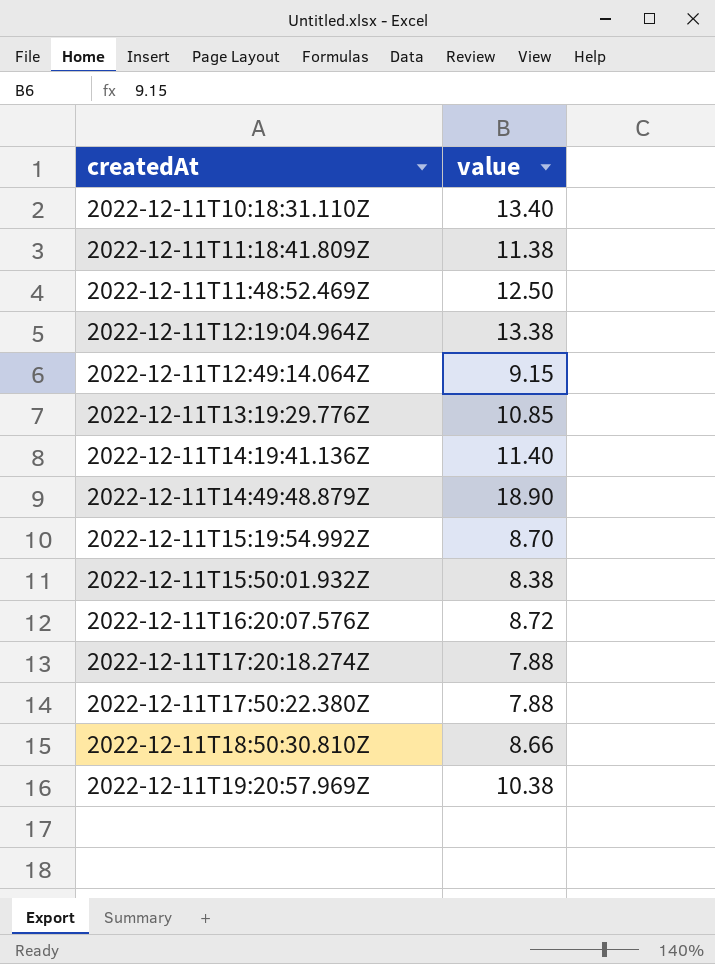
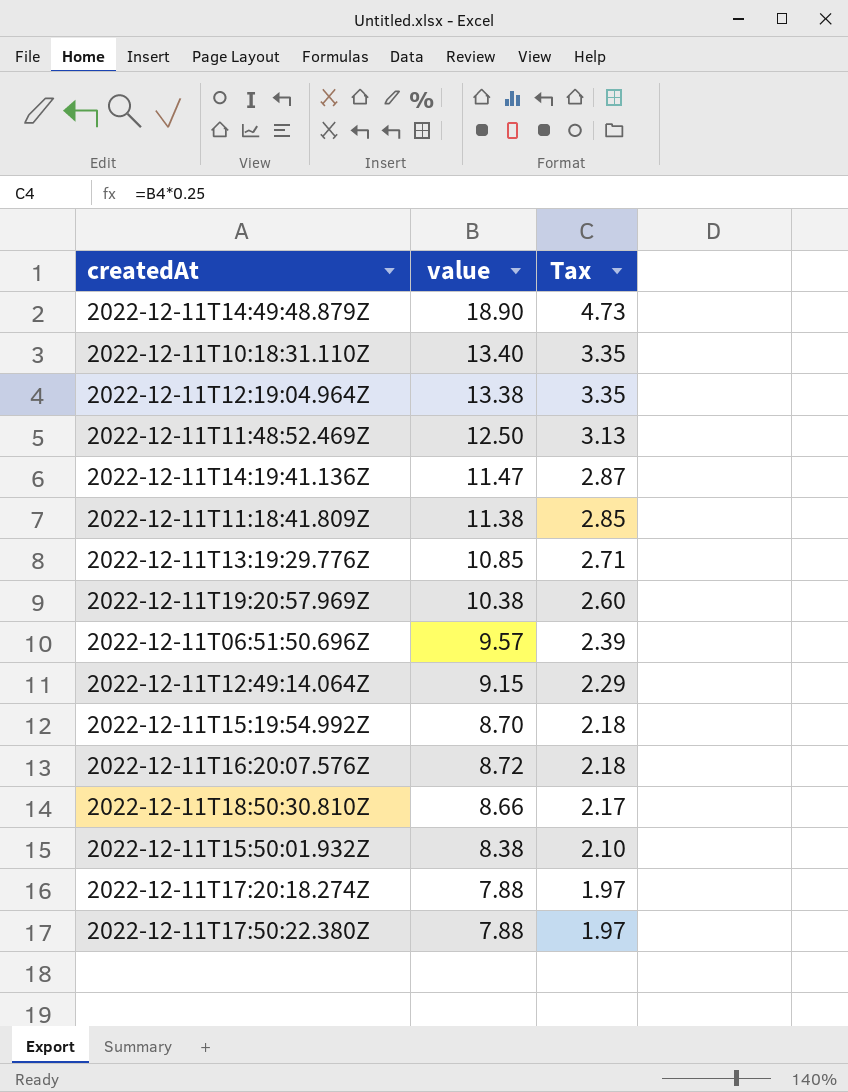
row order: createdAt ascending -> Tax descending
column Tax | formula: none -> [value] * 0.25
2022-12-11T14:19:41.136Z | value: 11.40 -> 11.47
row 2022-12-11T06:51:50.696Z: none -> 9.57 | 2.39

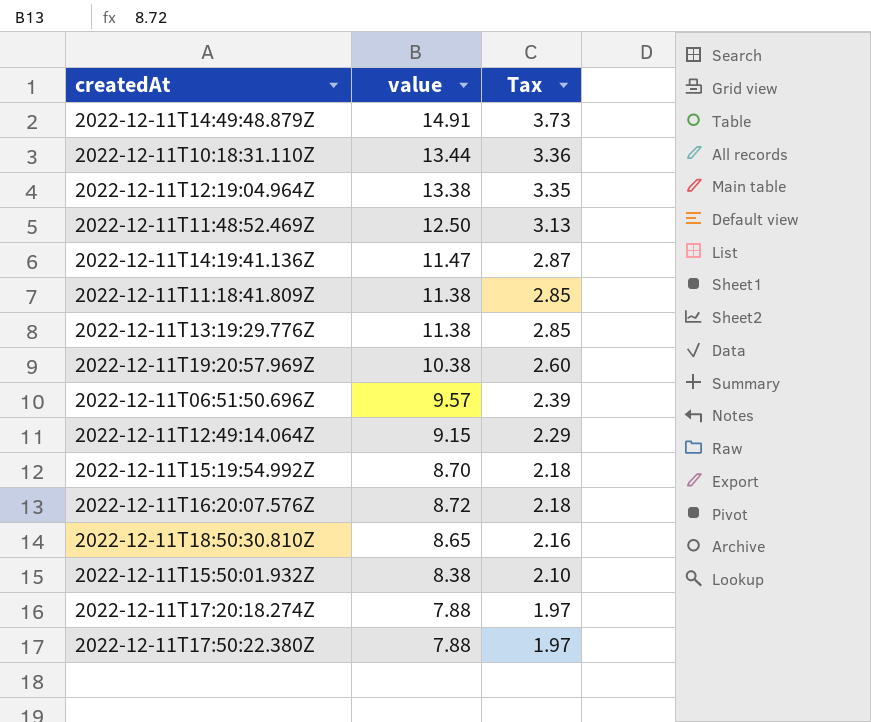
2022-12-11T14:49:48.879Z | value: 18.90 -> 14.91
2022-12-11T14:49:48.879Z | Tax: 4.73 -> 3.73
2022-12-11T10:18:31.110Z | value: 13.40 -> 13.44
2022-12-11T10:18:31.110Z | Tax: 3.35 -> 3.36
2022-12-11T13:19:29.776Z | value: 10.85 -> 11.38
2022-12-11T13:19:29.776Z | Tax: 2.71 -> 2.85
2022-12-11T18:50:30.810Z | value: 8.66 -> 8.65
2022-12-11T18:50:30.810Z | Tax: 2.17 -> 2.16

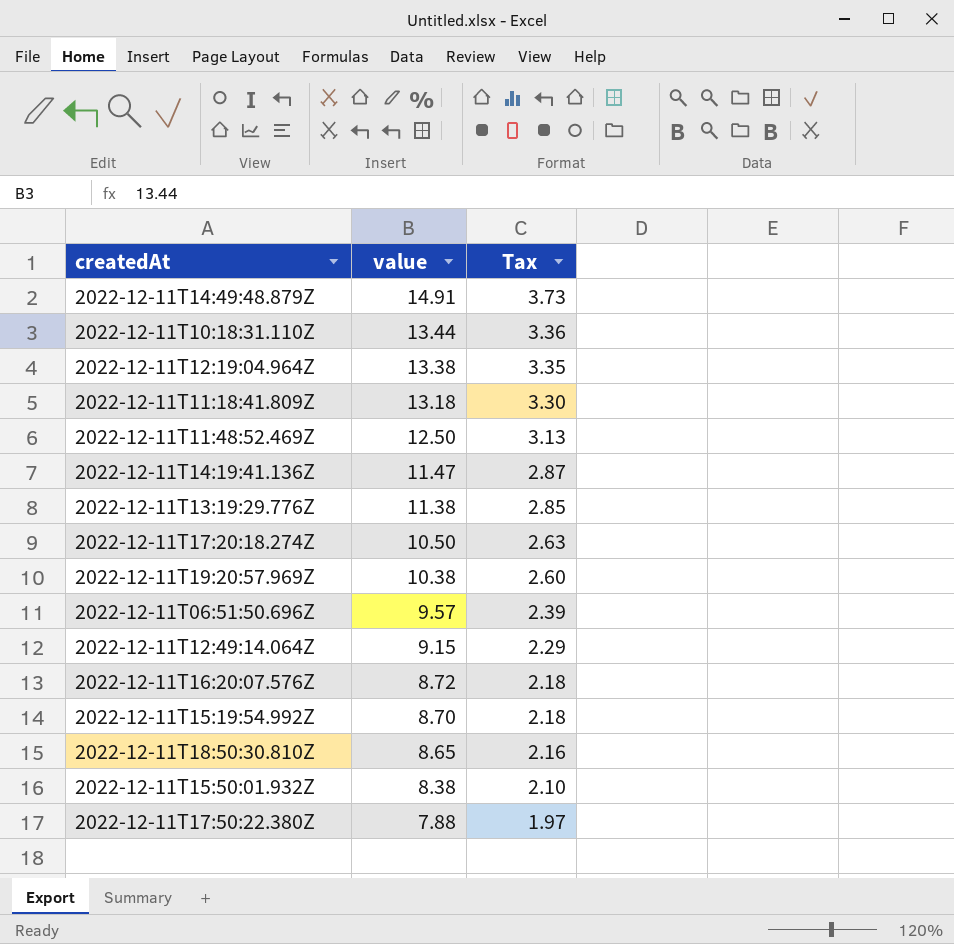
row order: Tax descending -> value descending
2022-12-11T11:18:41.809Z | value: 11.38 -> 13.18
2022-12-11T11:18:41.809Z | Tax: 2.85 -> 3.30
2022-12-11T17:20:18.274Z | value: 7.88 -> 10.50
2022-12-11T17:20:18.274Z | Tax: 1.97 -> 2.63

